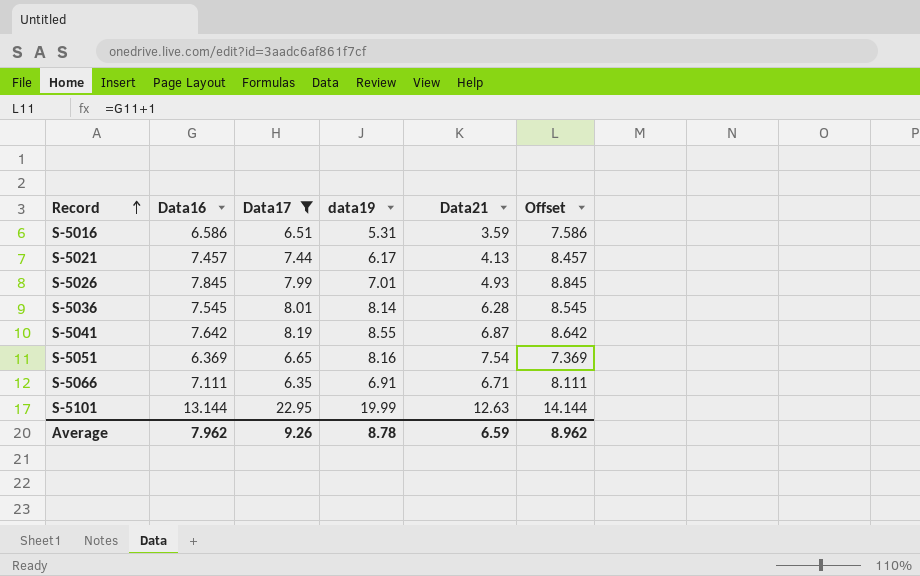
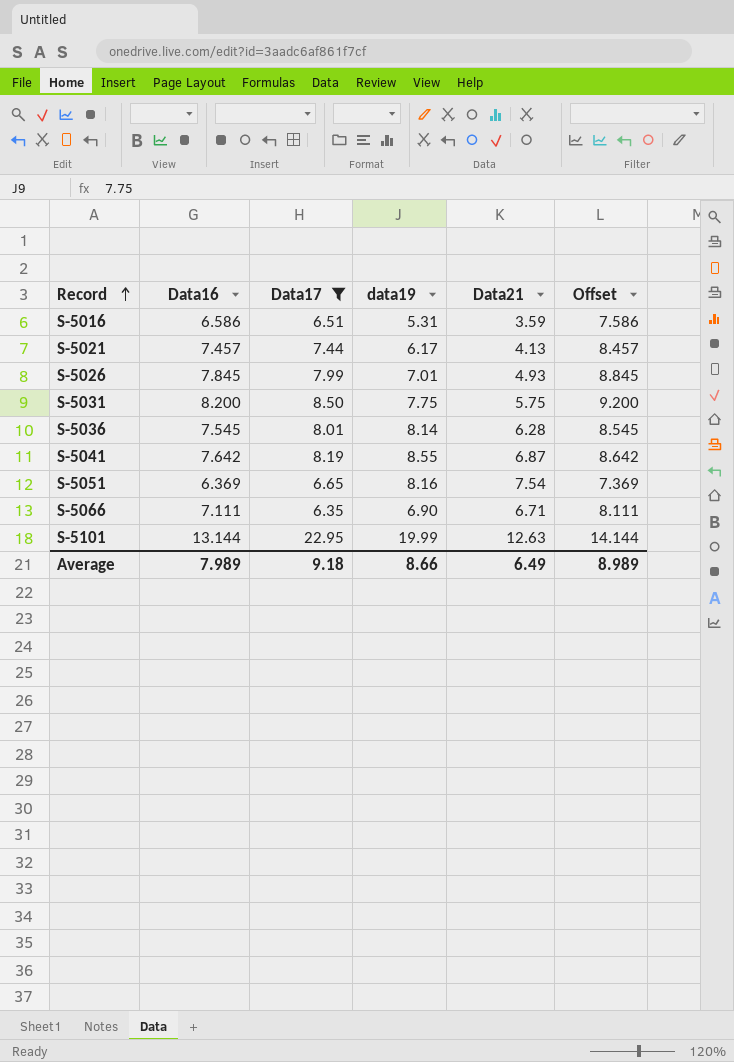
row S-5031: none -> 8.200 | 8.50 | 7.75 | 5.75 | 9.200
S-5066 | data19: 6.91 -> 6.90
Average | Data16: 7.962 -> 7.989
Average | Data17: 9.26 -> 9.18
Average | data19: 8.78 -> 8.66
Average | Data21: 6.59 -> 6.49
Average | Offset: 8.962 -> 8.989

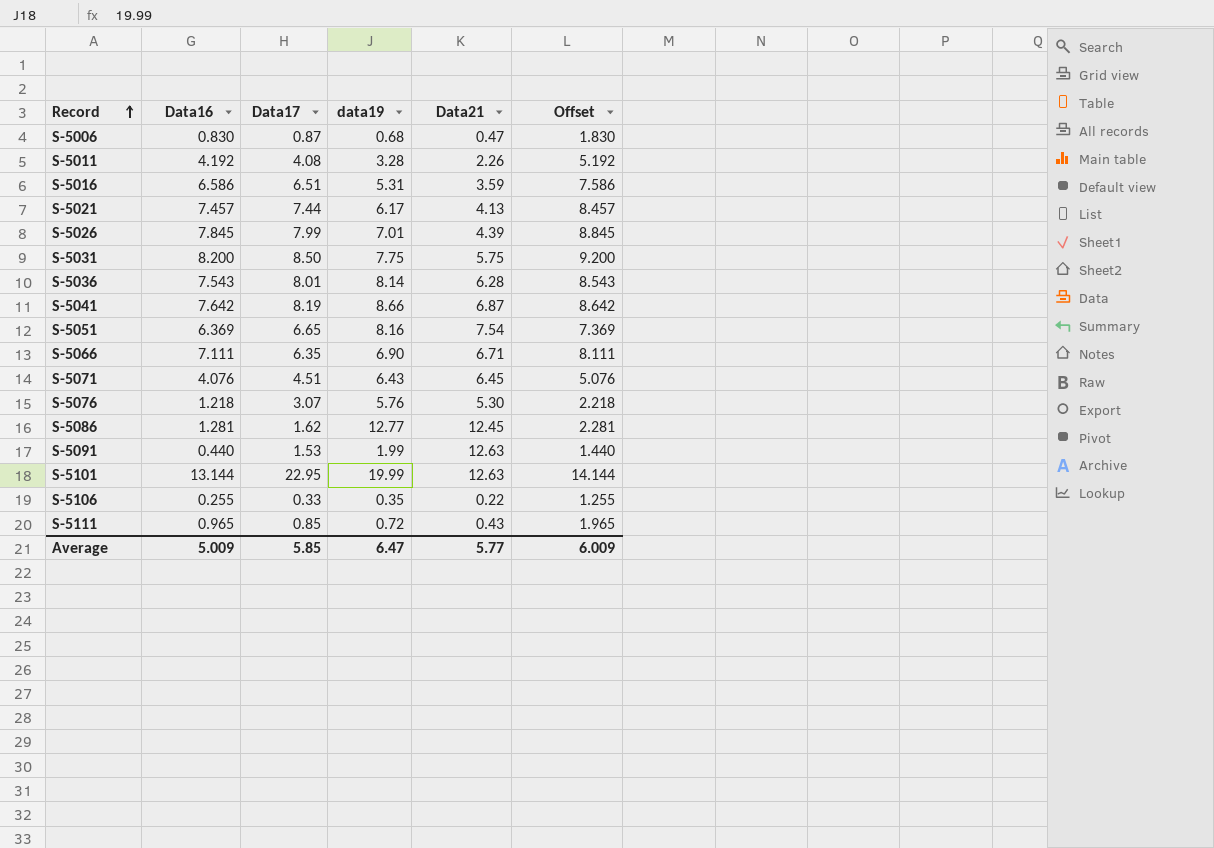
filter: Data17 >= 6.35 -> none
S-5026 | Data21: 4.93 -> 4.39
S-5036 | Data16: 7.545 -> 7.543
S-5036 | Offset: 8.545 -> 8.543
S-5041 | data19: 8.55 -> 8.66
Average | Data16: 7.989 -> 5.009
Average | Data17: 9.18 -> 5.85
Average | data19: 8.66 -> 6.47
Average | Data21: 6.49 -> 5.77
Average | Offset: 8.989 -> 6.009

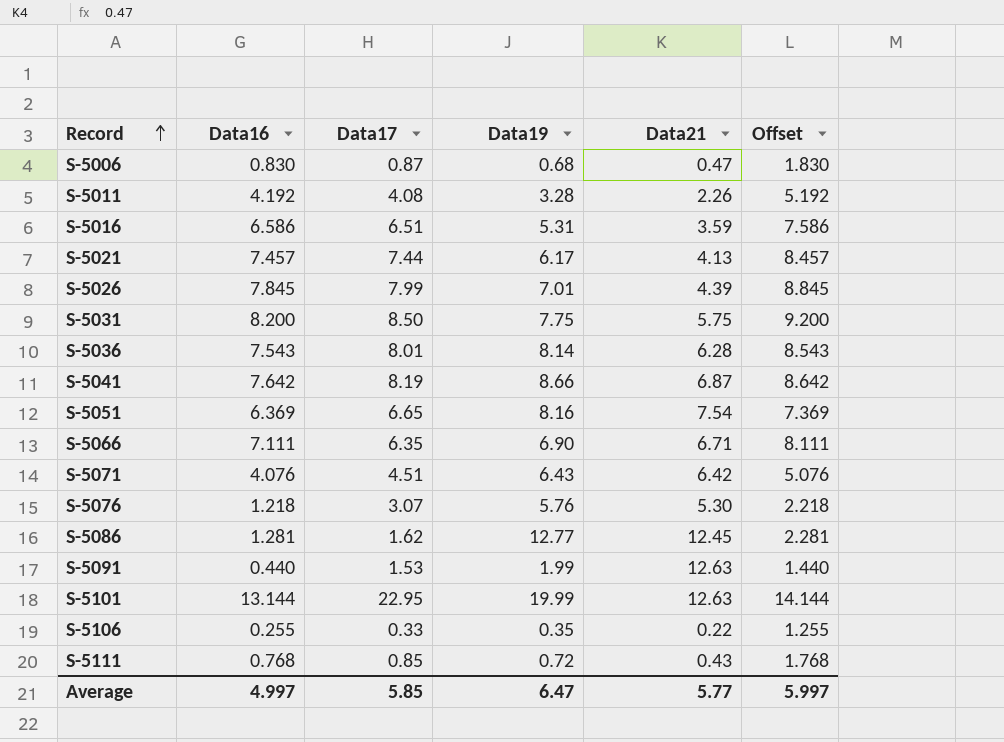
column name: data19 -> Data19
S-5071 | Data21: 6.45 -> 6.42
S-5111 | Data16: 0.965 -> 0.768
S-5111 | Offset: 1.965 -> 1.768
Average | Data16: 5.009 -> 4.997
Average | Offset: 6.009 -> 5.997

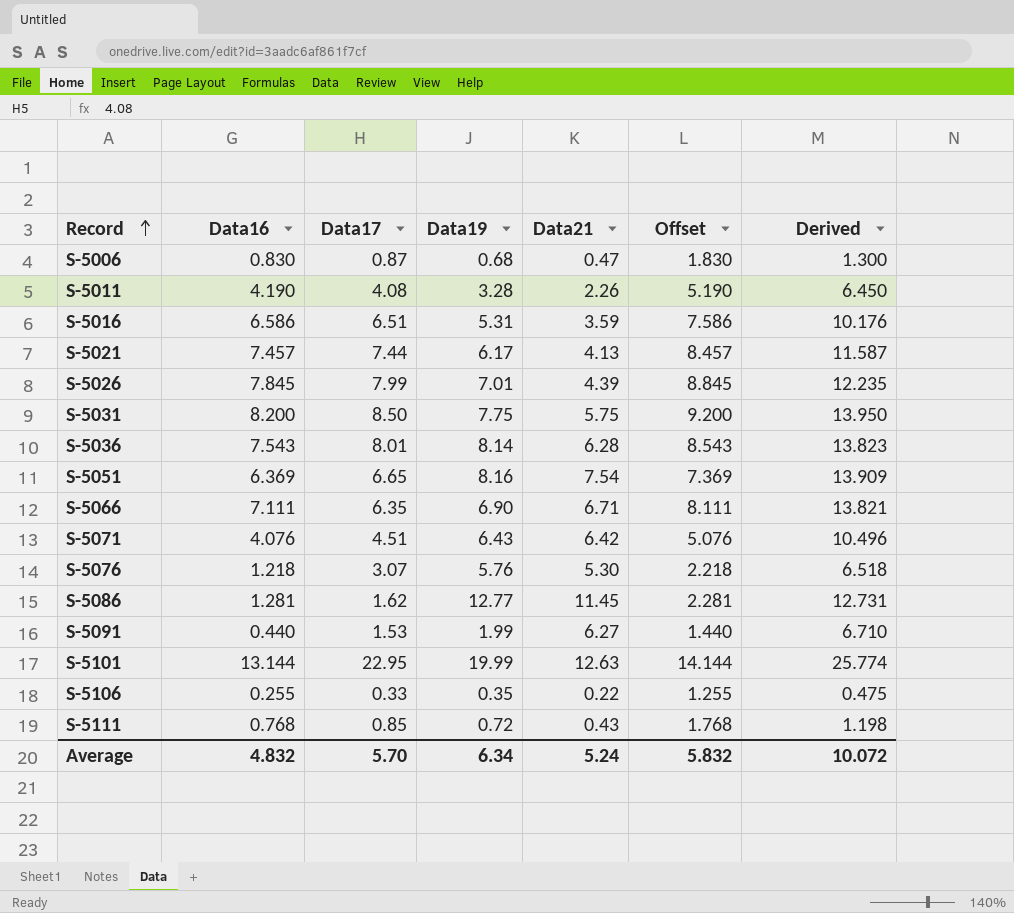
column Derived | formula: none -> [Data16] + [Data21]
row S-5041: 7.642 | 8.19 | 8.66 | 6.87 | 8.642 -> none
S-5011 | Data16: 4.192 -> 4.190
S-5011 | Offset: 5.192 -> 5.190
S-5086 | Data21: 12.45 -> 11.45
S-5091 | Data21: 12.63 -> 6.27
Average | Data16: 4.997 -> 4.832
Average | Data17: 5.85 -> 5.70
Average | Data19: 6.47 -> 6.34
Average | Data21: 5.77 -> 5.24
Average | Offset: 5.997 -> 5.832

